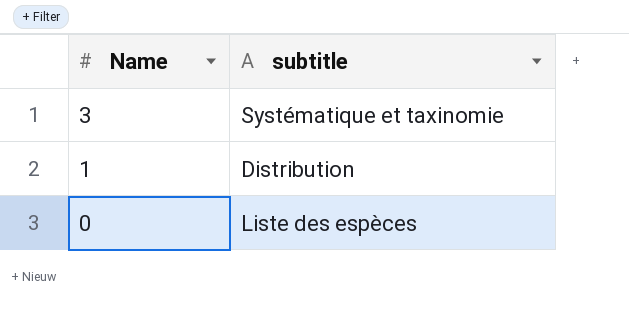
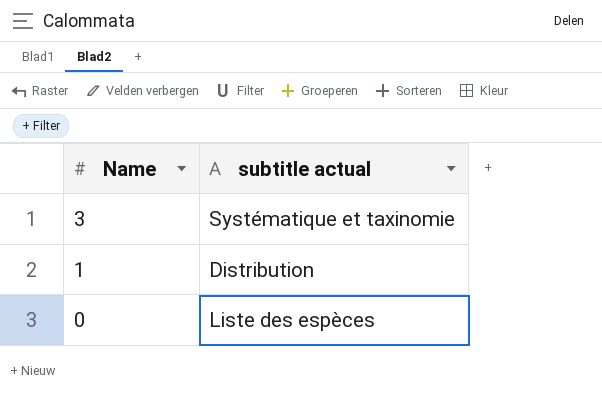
column name: subtitle -> subtitle actual

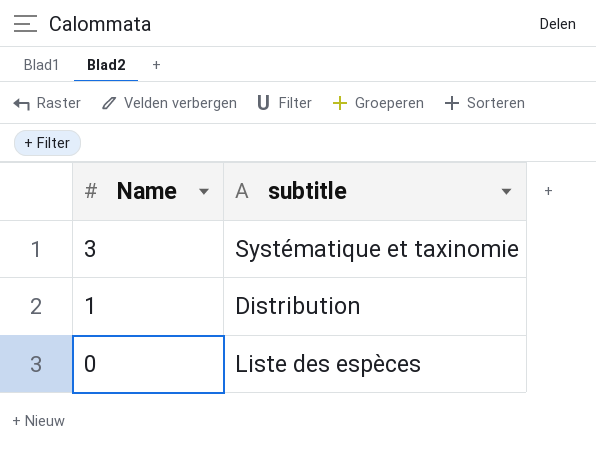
column name: subtitle actual -> subtitle

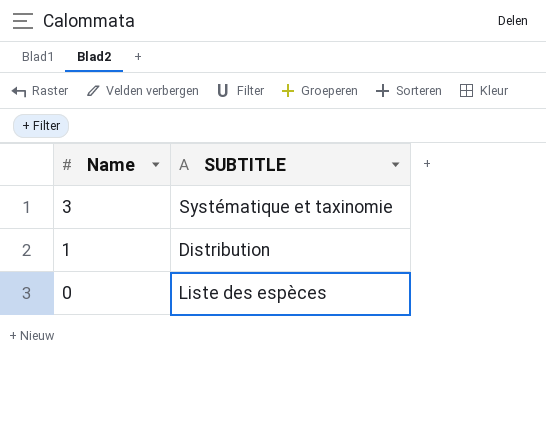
column name: subtitle -> SUBTITLE

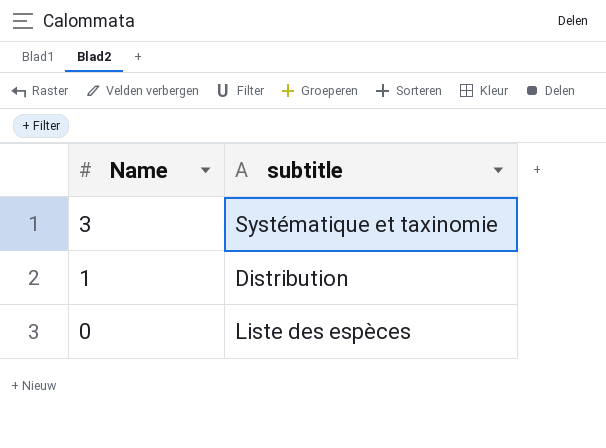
column name: SUBTITLE -> subtitle

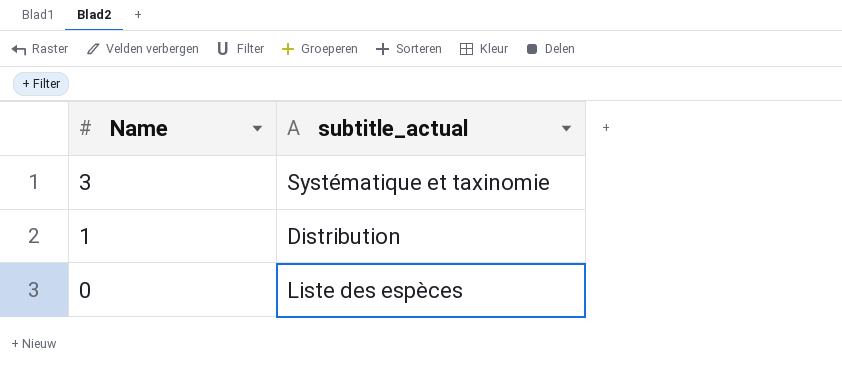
column name: subtitle -> subtitle_actual

